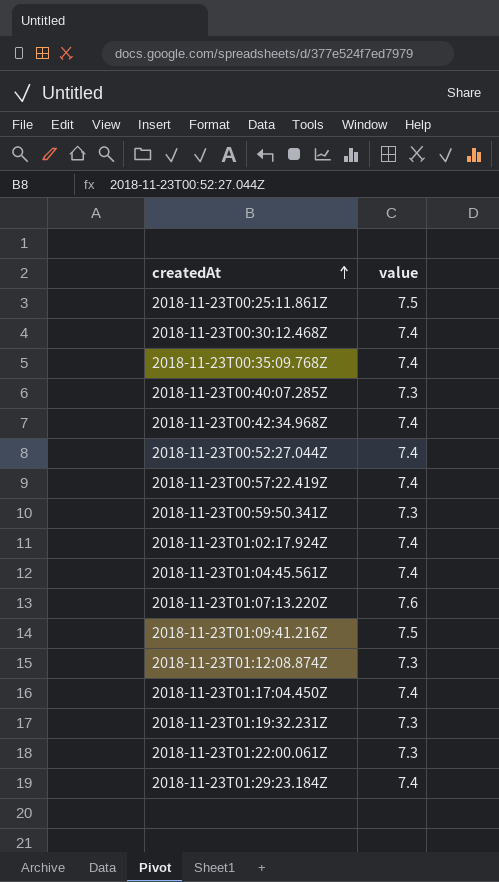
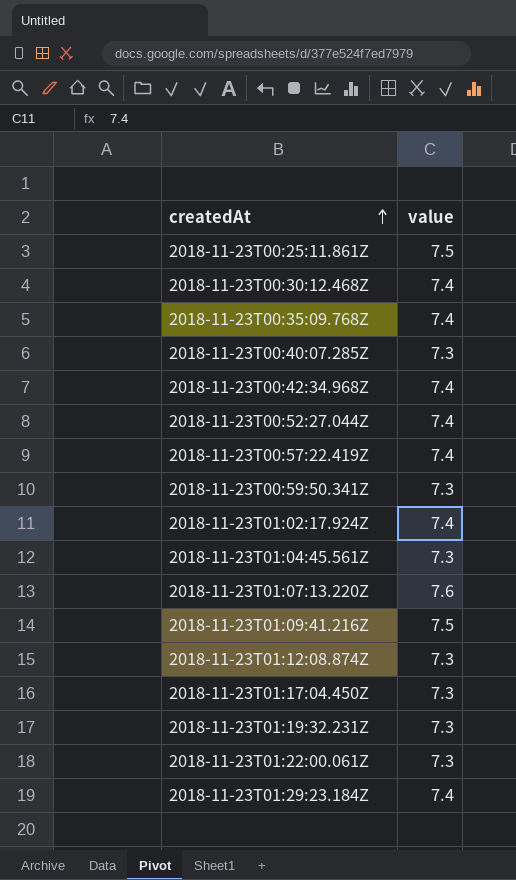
2018-11-23T01:04:45.561Z | value: 7.4 -> 7.3
2018-11-23T01:17:04.450Z | value: 7.4 -> 7.3

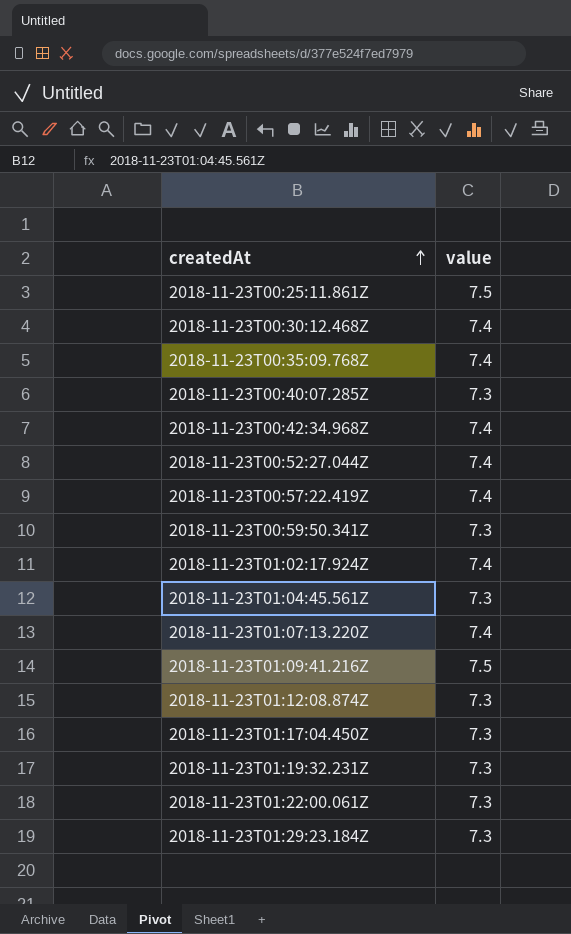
2018-11-23T01:07:13.220Z | value: 7.6 -> 7.4
2018-11-23T01:29:23.184Z | value: 7.4 -> 7.3

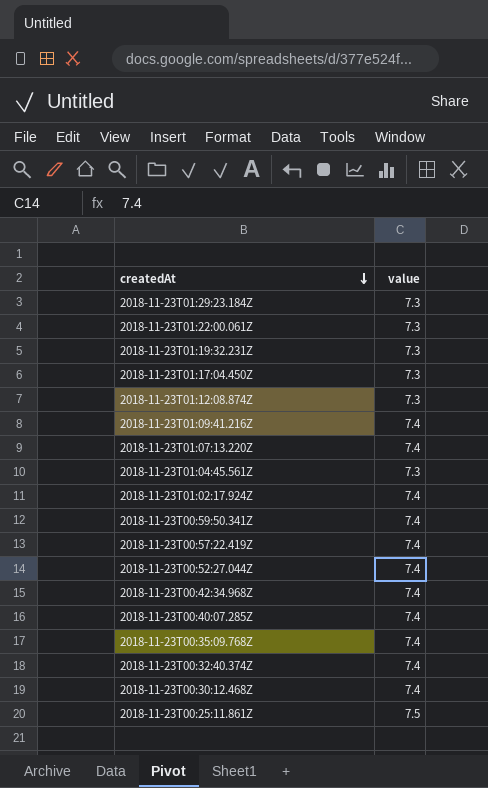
row order: createdAt ascending -> createdAt descending
2018-11-23T01:09:41.216Z | value: 7.5 -> 7.4
2018-11-23T00:59:50.341Z | value: 7.3 -> 7.4
2018-11-23T00:40:07.285Z | value: 7.3 -> 7.4
row 2018-11-23T00:32:40.374Z: none -> 7.4

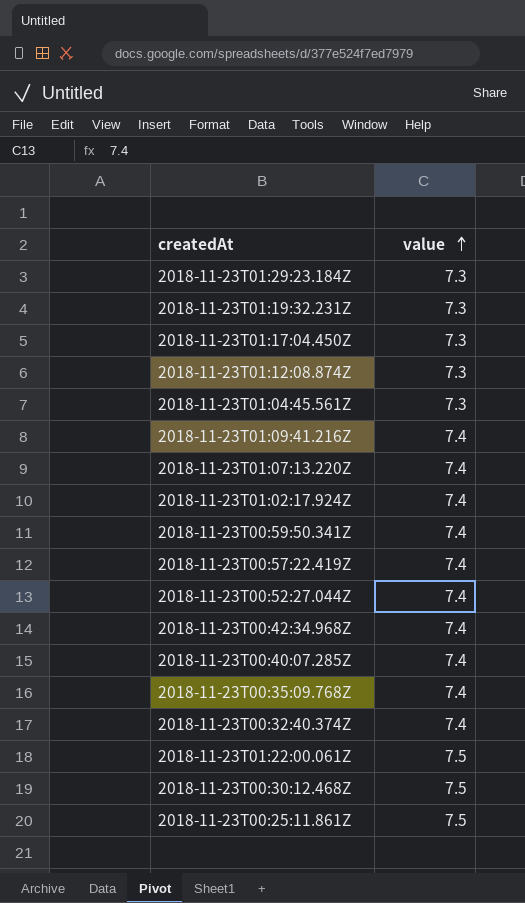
row order: createdAt descending -> value ascending
2018-11-23T01:22:00.061Z | value: 7.3 -> 7.5
2018-11-23T00:30:12.468Z | value: 7.4 -> 7.5

